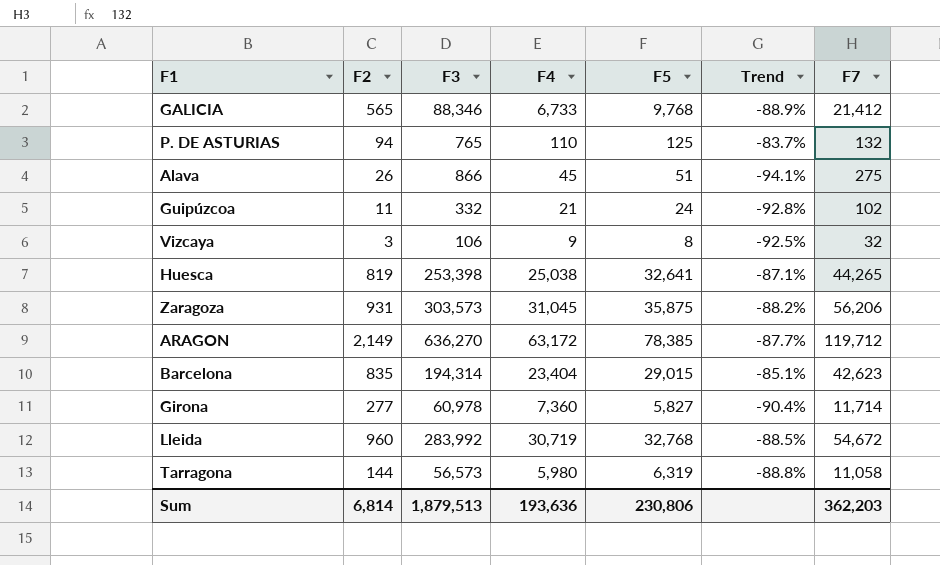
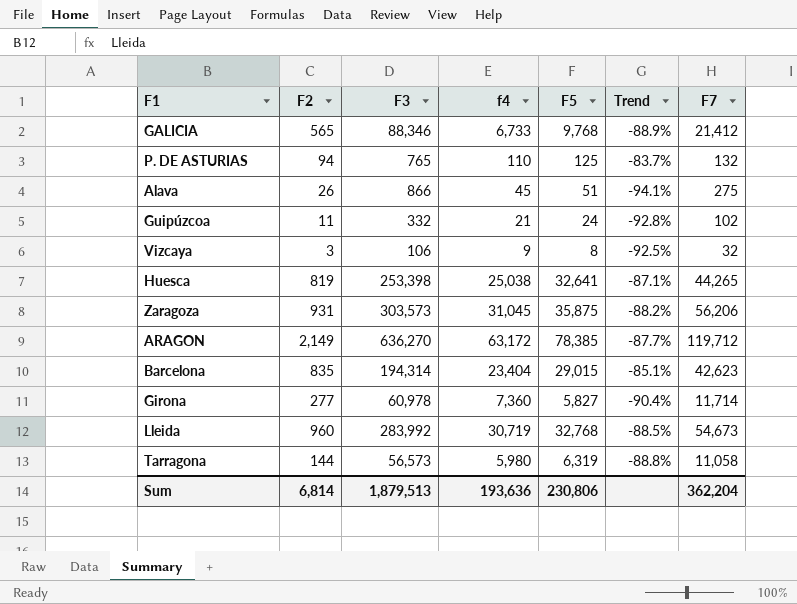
column name: F4 -> f4
Lleida | F7: 54,672 -> 54,673
Sum | F7: 362,203 -> 362,204

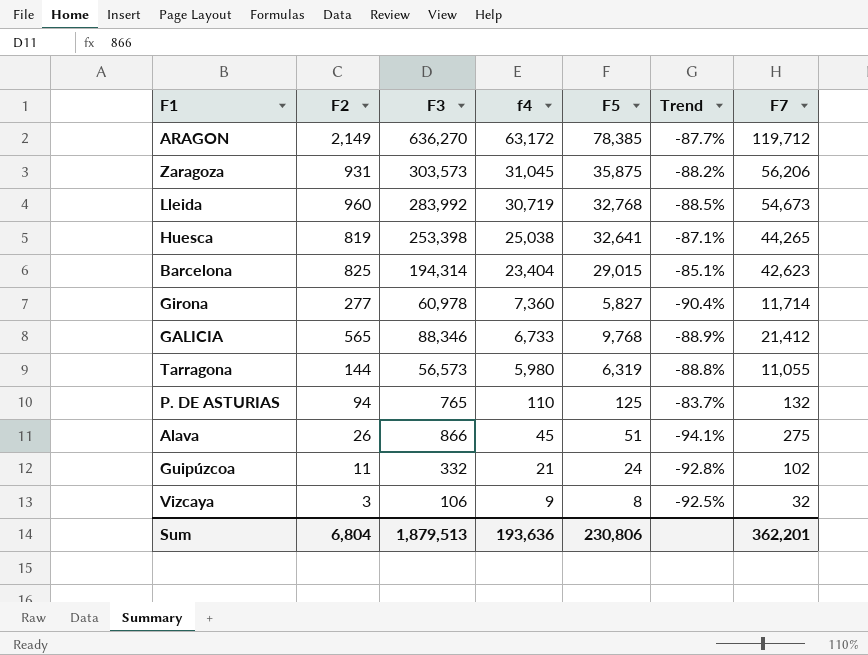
row order: none -> f4 descending
Barcelona | F2: 835 -> 825
Tarragona | F7: 11,058 -> 11,055
Sum | F2: 6,814 -> 6,804
Sum | F7: 362,204 -> 362,201

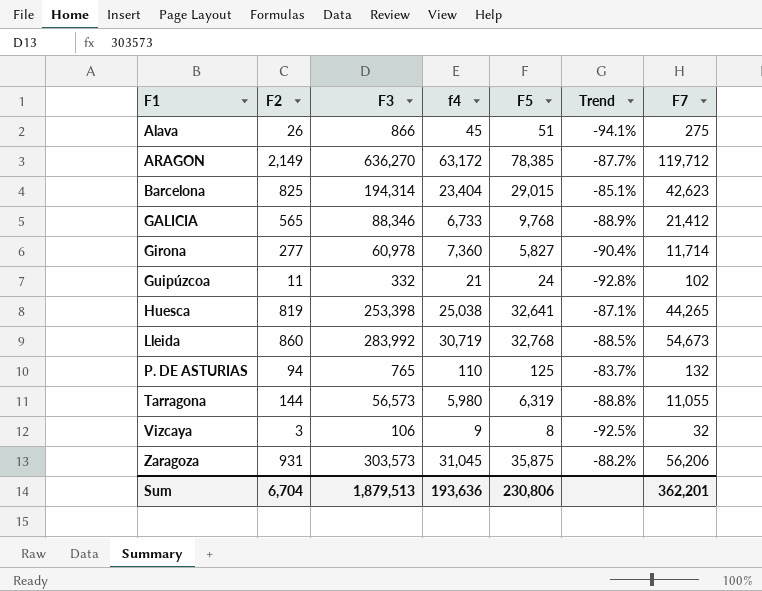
row order: f4 descending -> F1 ascending
Lleida | F2: 960 -> 860
Sum | F2: 6,804 -> 6,704

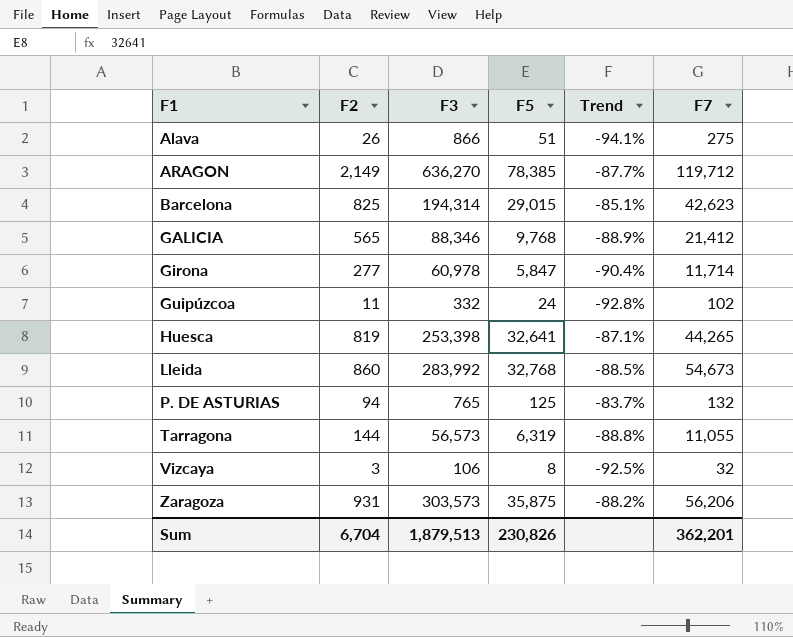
column f4 | position: 4 -> none
Girona | F5: 5,827 -> 5,847
Sum | F5: 230,806 -> 230,826

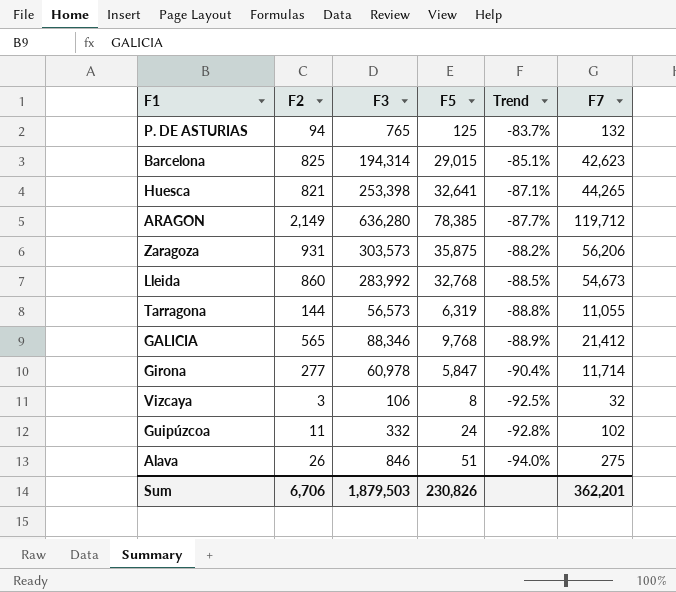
row order: F1 ascending -> Trend descending
Huesca | F2: 819 -> 821
ARAGON | F3: 636,270 -> 636,280
Alava | F3: 866 -> 846
Alava | Trend: -94.1% -> -94.0%
Sum | F2: 6,704 -> 6,706
Sum | F3: 1,879,513 -> 1,879,503

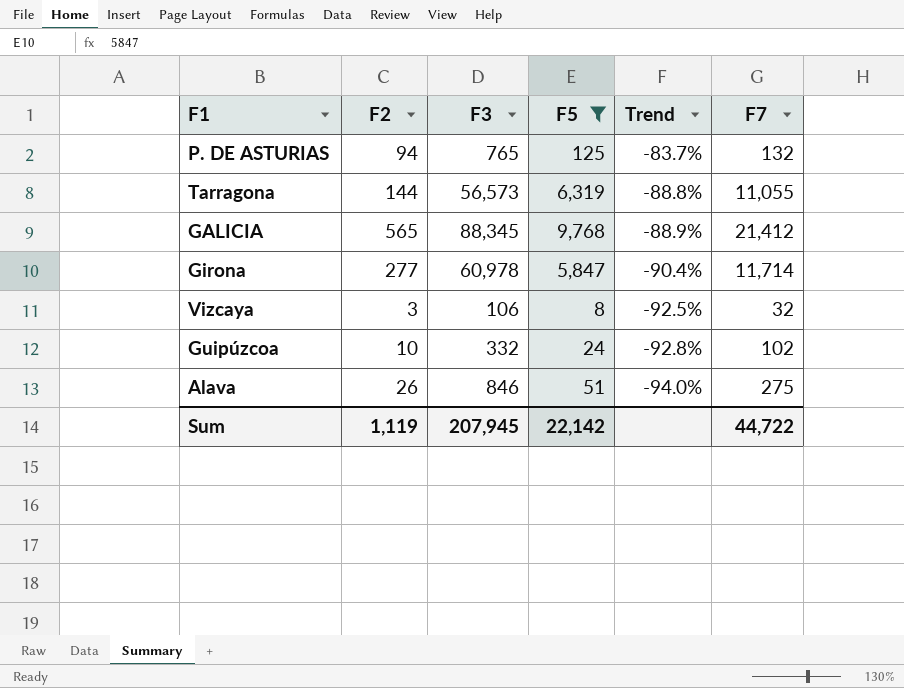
filter: none -> F5 <= 9,768
GALICIA | F3: 88,346 -> 88,345
Guipúzcoa | F2: 11 -> 10
Sum | F2: 6,706 -> 1,119
Sum | F3: 1,879,503 -> 207,945
Sum | F5: 230,826 -> 22,142
Sum | F7: 362,201 -> 44,722

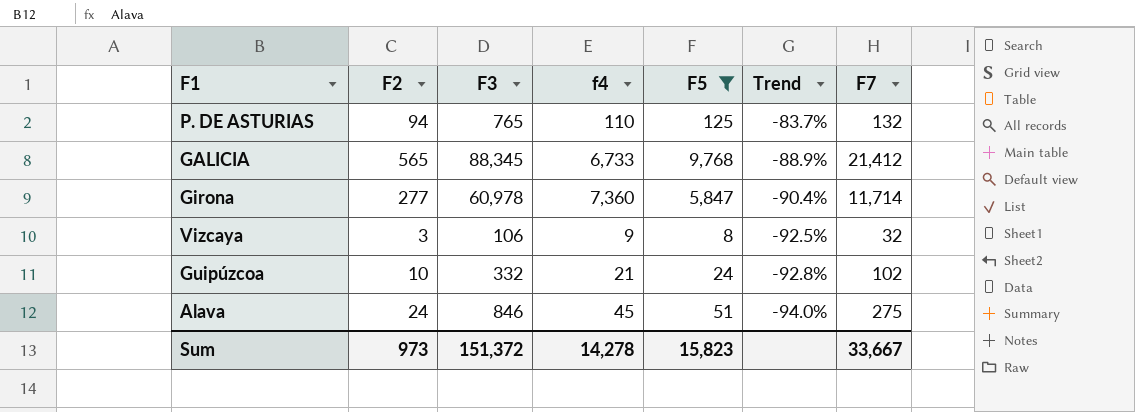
column f4 | position: none -> 4
row Tarragona: 144 | 56,573 | 6,319 | -88.8% | 11,055 -> none
Alava | F2: 26 -> 24
Sum | F2: 1,119 -> 973
Sum | F3: 207,945 -> 151,372
Sum | F5: 22,142 -> 15,823
Sum | F7: 44,722 -> 33,667

